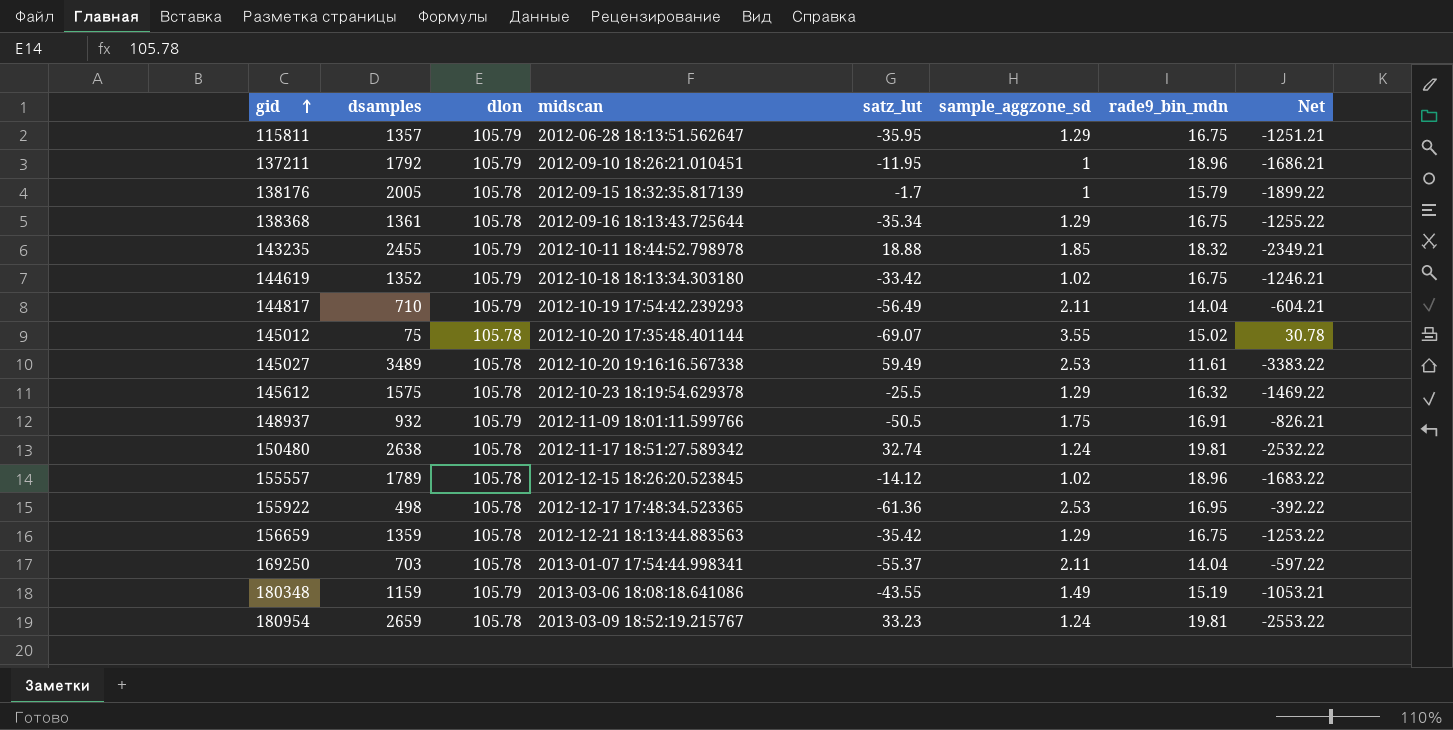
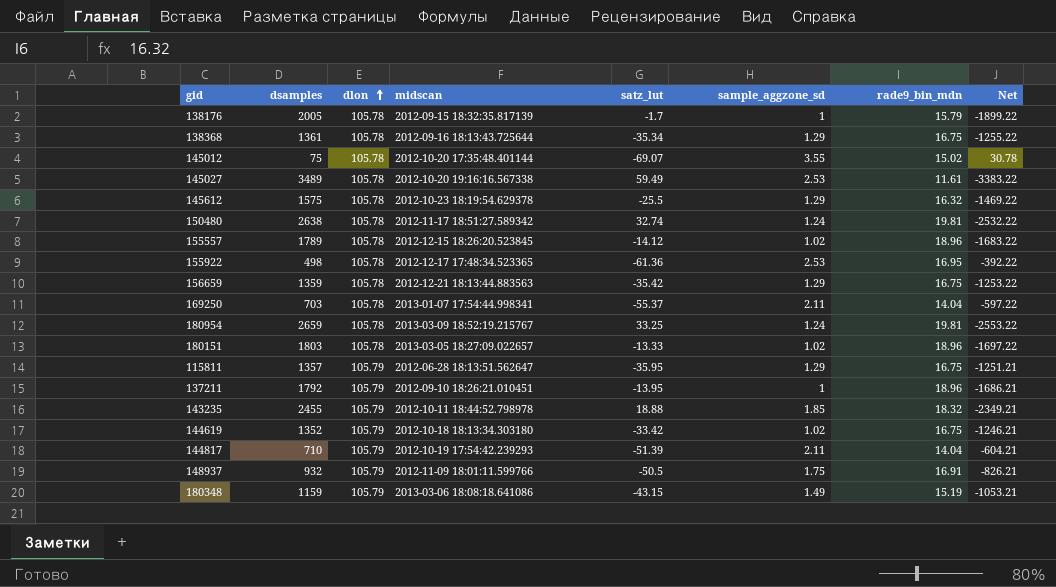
row order: gid ascending -> dlon ascending
180954 | satz_lut: 33.23 -> 33.25
row 180151: none -> 1803 | 105.78 | 2013-03-05 18:27:09.022657 | -13.33 | 1.02 | 18.96 | -1697.22
137211 | satz_lut: -11.95 -> -13.95
144817 | satz_lut: -56.49 -> -51.39
180348 | satz_lut: -43.55 -> -43.15

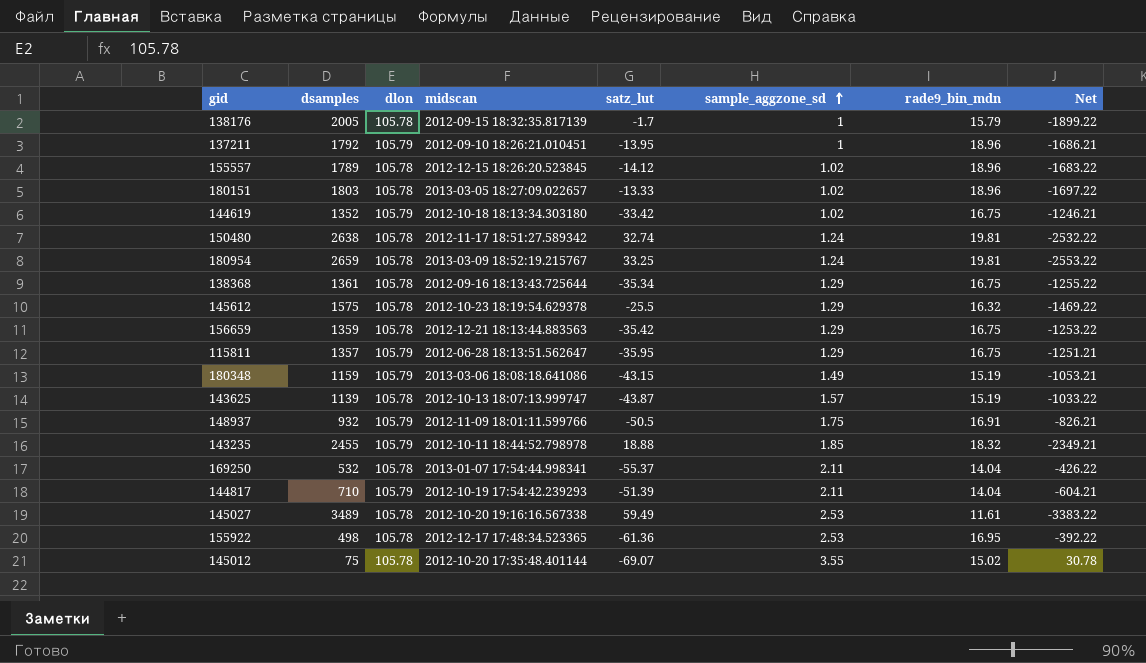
row order: dlon ascending -> sample_aggzone_sd ascending
row 143625: none -> 1139 | 105.78 | 2012-10-13 18:07:13.999747 | -43.87 | 1.57 | 15.19 | -1033.22
169250 | dsamples: 703 -> 532
169250 | Net: -597.22 -> -426.22

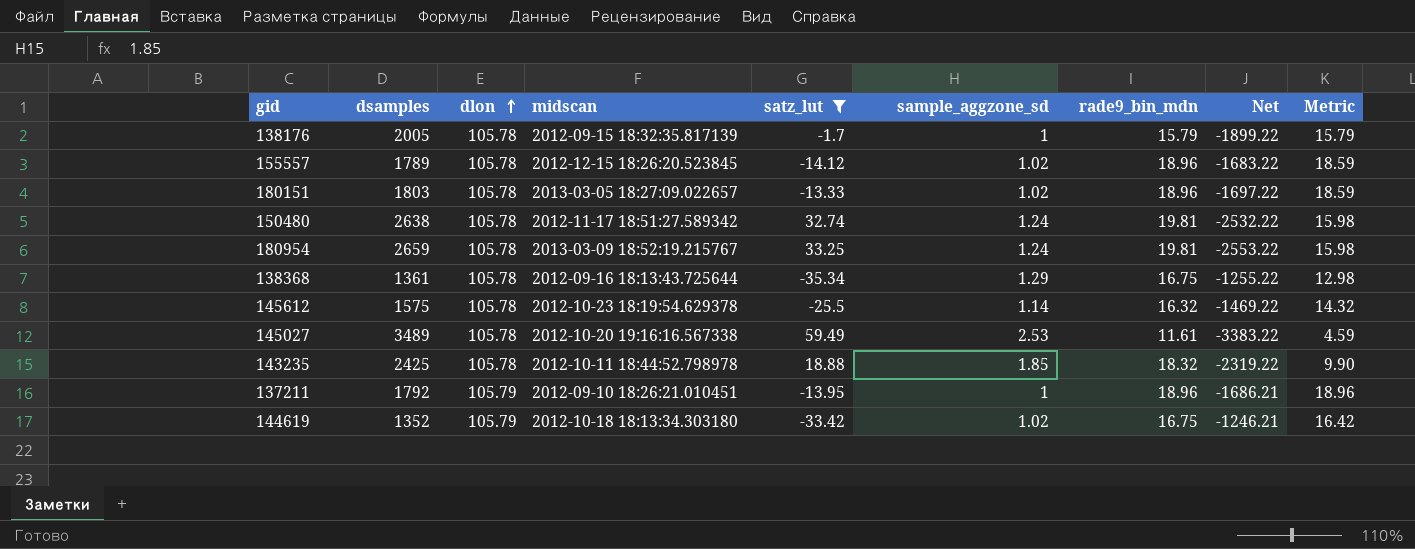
filter: none -> satz_lut >= -35.34
row order: sample_aggzone_sd ascending -> dlon ascending
column Metric | formula: none -> [rade9_bin_mdn] / [sample_aggzone_sd]
145612 | sample_aggzone_sd: 1.29 -> 1.14
143235 | dsamples: 2455 -> 2425
143235 | dlon: 105.79 -> 105.78
143235 | Net: -2349.21 -> -2319.22

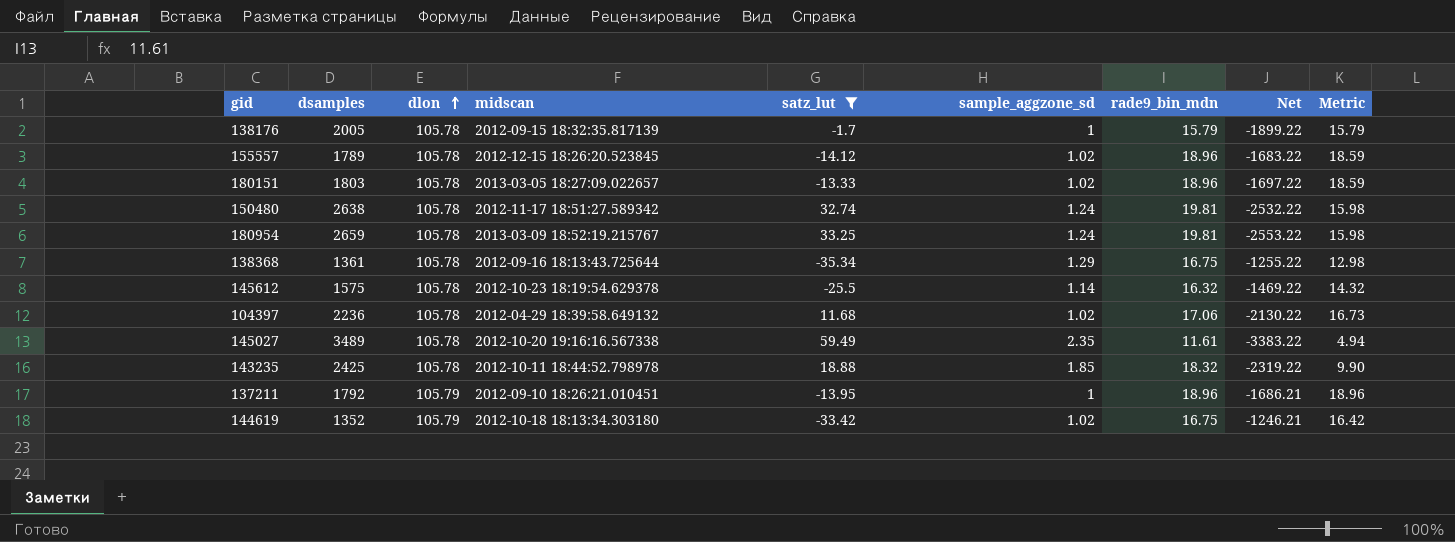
row 104397: none -> 2236 | 105.78 | 2012-04-29 18:39:58.649132 | 11.68 | 1.02 | 17.06 | -2130.22 | 16.73
145027 | sample_aggzone_sd: 2.53 -> 2.35
145027 | Metric: 4.59 -> 4.94

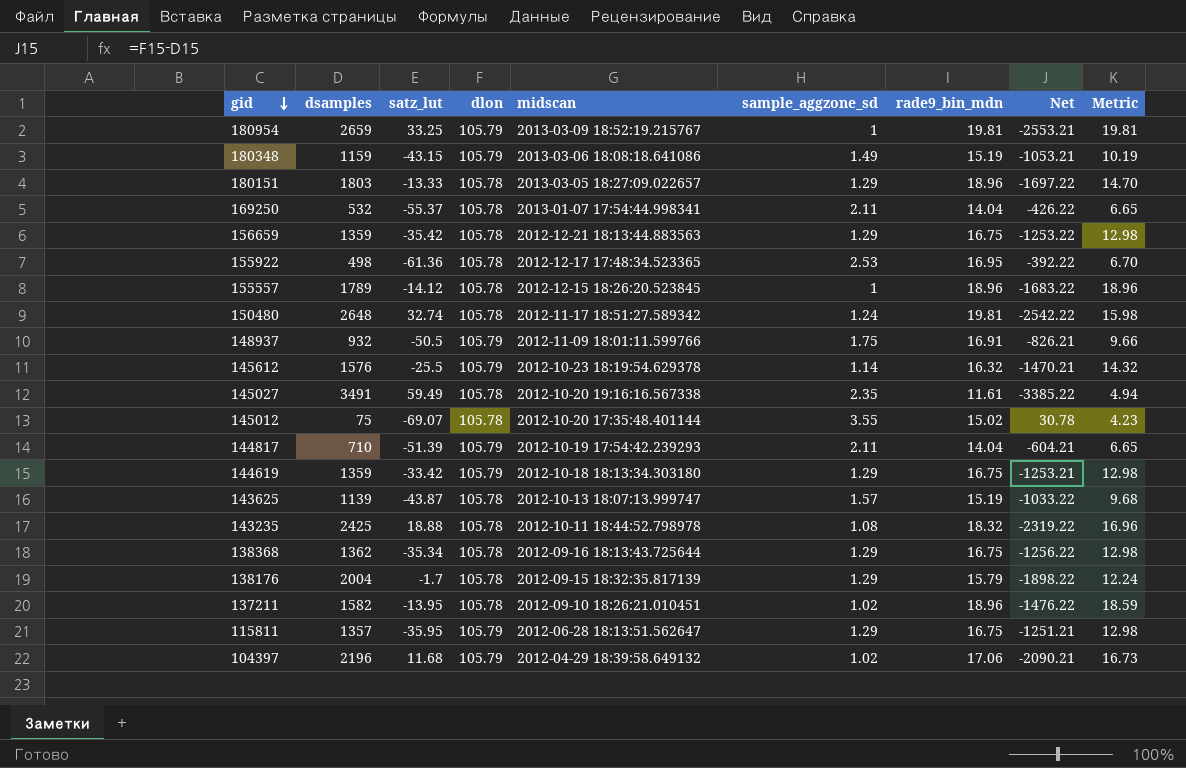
filter: satz_lut >= -35.34 -> none
row order: dlon ascending -> gid descending
column satz_lut | position: 5 -> 3
180954 | dlon: 105.78 -> 105.79
180954 | sample_aggzone_sd: 1.24 -> 1
180954 | Net: -2553.22 -> -2553.21
180954 | Metric: 15.98 -> 19.81
180151 | sample_aggzone_sd: 1.02 -> 1.29
180151 | Metric: 18.59 -> 14.70
155557 | sample_aggzone_sd: 1.02 -> 1
155557 | Metric: 18.59 -> 18.96
150480 | dsamples: 2638 -> 2648
150480 | Net: -2532.22 -> -2542.22
145612 | dsamples: 1575 -> 1576
145612 | dlon: 105.78 -> 105.79
145612 | Net: -1469.22 -> -1470.21
145027 | dsamples: 3489 -> 3491
145027 | Net: -3383.22 -> -3385.22
144619 | dsamples: 1352 -> 1359
144619 | sample_aggzone_sd: 1.02 -> 1.29
144619 | Net: -1246.21 -> -1253.21
144619 | Metric: 16.42 -> 12.98
143235 | sample_aggzone_sd: 1.85 -> 1.08
143235 | Metric: 9.90 -> 16.96
138368 | dsamples: 1361 -> 1362
138368 | Net: -1255.22 -> -1256.22
138176 | dsamples: 2005 -> 2004
138176 | sample_aggzone_sd: 1 -> 1.29
138176 | Net: -1899.22 -> -1898.22
138176 | Metric: 15.79 -> 12.24
137211 | dsamples: 1792 -> 1582
137211 | dlon: 105.79 -> 105.78
137211 | sample_aggzone_sd: 1 -> 1.02
137211 | Net: -1686.21 -> -1476.22
137211 | Metric: 18.96 -> 18.59
104397 | dsamples: 2236 -> 2196
104397 | dlon: 105.78 -> 105.79
104397 | Net: -2130.22 -> -2090.21

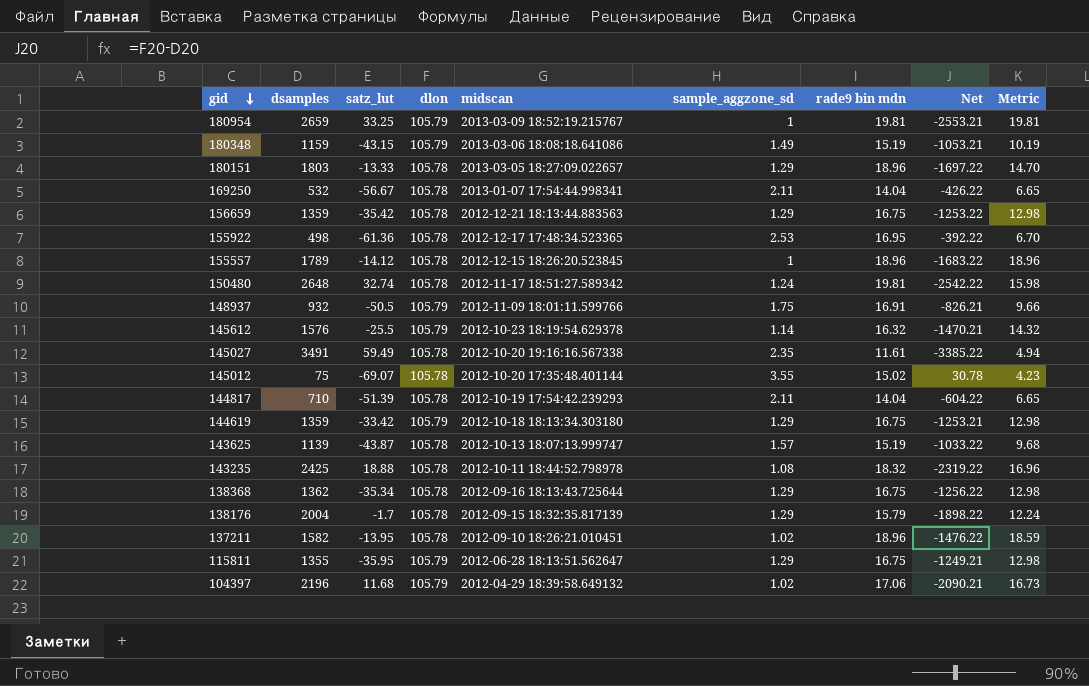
column name: rade9_bin_mdn -> rade9 bin mdn
169250 | satz_lut: -55.37 -> -56.67
144817 | dlon: 105.79 -> 105.78
144817 | Net: -604.21 -> -604.22
115811 | dsamples: 1357 -> 1355
115811 | Net: -1251.21 -> -1249.21

